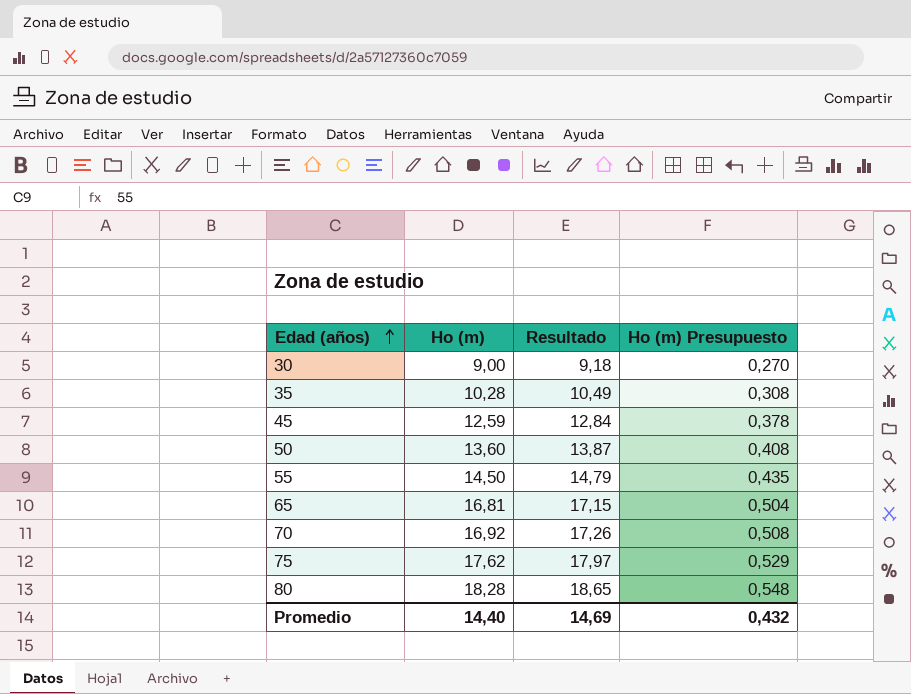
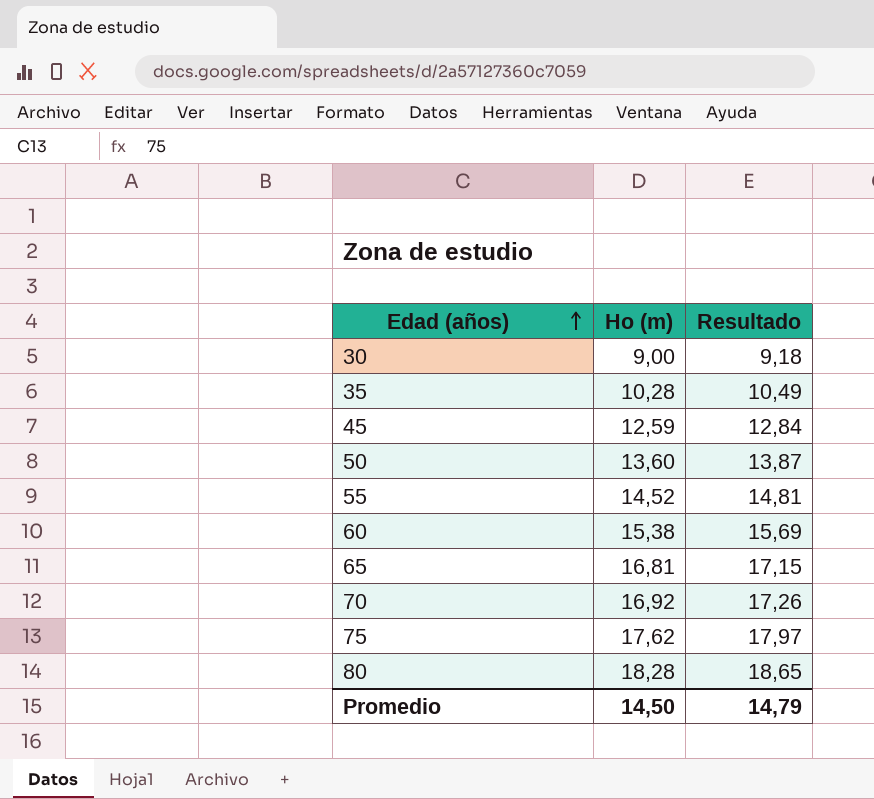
column Ho (m) Presupuesto | formula: [Ho (m)] * 0,03 -> none
55 | Ho (m): 14,50 -> 14,52
55 | Resultado: 14,79 -> 14,81
row 60: none -> 15,38 | 15,69
Promedio | Ho (m): 14,40 -> 14,50
Promedio | Resultado: 14,69 -> 14,79

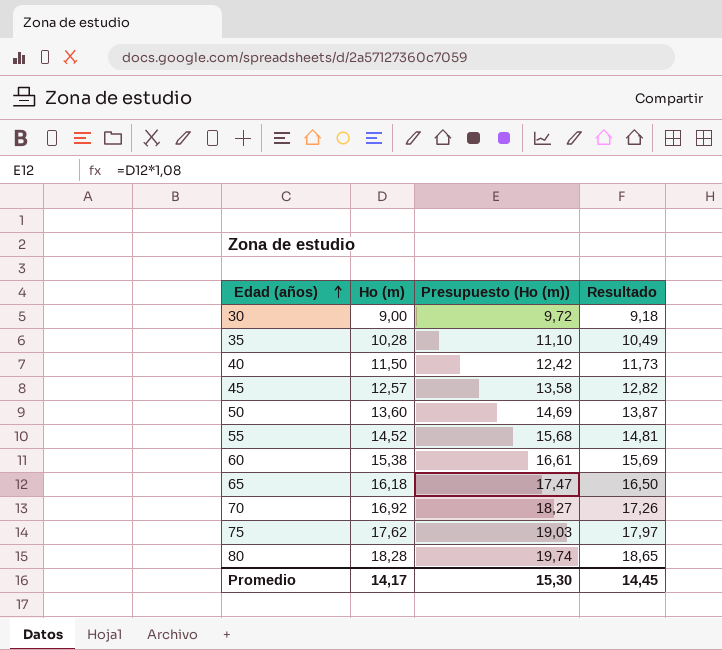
column Presupuesto (Ho (m)) | formula: none -> [Ho (m)] * 1,08
row 40: none -> 11,50 | 12,42 | 11,73
45 | Ho (m): 12,59 -> 12,57
45 | Resultado: 12,84 -> 12,82
65 | Ho (m): 16,81 -> 16,18
65 | Resultado: 17,15 -> 16,50
Promedio | Ho (m): 14,50 -> 14,17
Promedio | Resultado: 14,79 -> 14,45

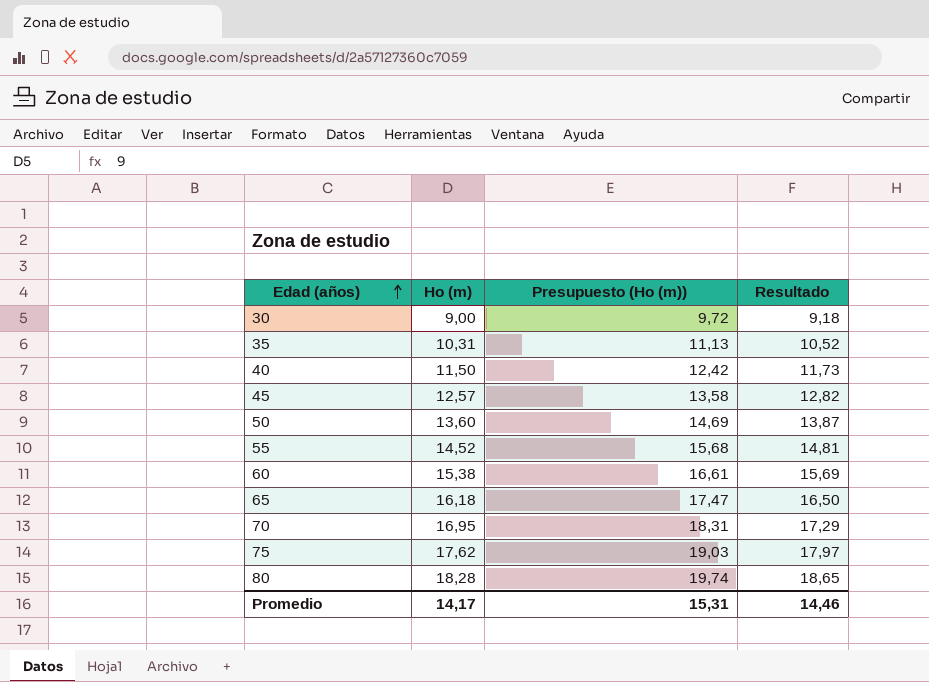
35 | Ho (m): 10,28 -> 10,31
35 | Presupuesto (Ho (m)): 11,10 -> 11,13
35 | Resultado: 10,49 -> 10,52
70 | Ho (m): 16,92 -> 16,95
70 | Presupuesto (Ho (m)): 18,27 -> 18,31
70 | Resultado: 17,26 -> 17,29
Promedio | Presupuesto (Ho (m)): 15,30 -> 15,31
Promedio | Resultado: 14,45 -> 14,46

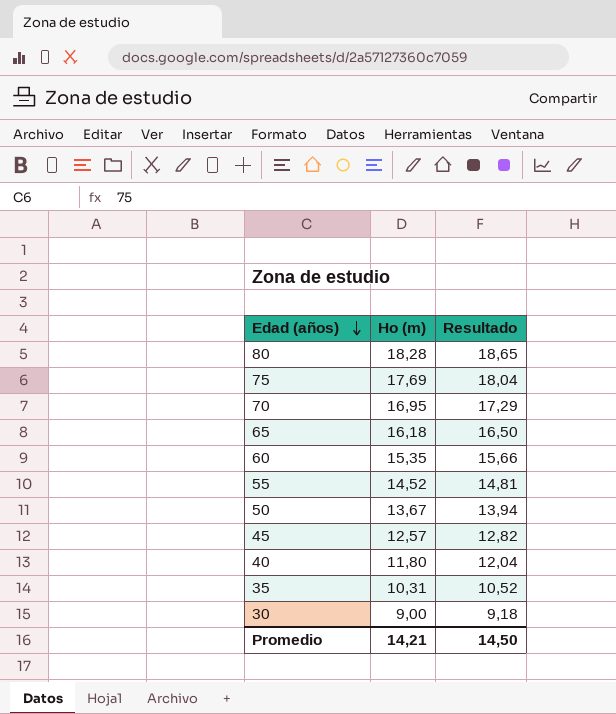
row order: Edad (años) ascending -> Edad (años) descending
column Presupuesto (Ho (m)) | formula: [Ho (m)] * 1,08 -> none
75 | Ho (m): 17,62 -> 17,69
75 | Resultado: 17,97 -> 18,04
60 | Ho (m): 15,38 -> 15,35
60 | Resultado: 15,69 -> 15,66
50 | Ho (m): 13,60 -> 13,67
50 | Resultado: 13,87 -> 13,94
40 | Ho (m): 11,50 -> 11,80
40 | Resultado: 11,73 -> 12,04
Promedio | Ho (m): 14,17 -> 14,21
Promedio | Resultado: 14,46 -> 14,50

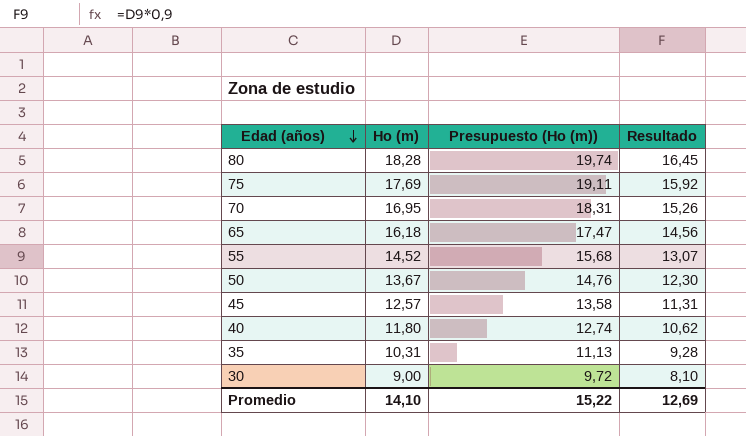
column Presupuesto (Ho (m)) | formula: none -> [Ho (m)] * 1,08
column Resultado | formula: [Ho (m)] * 1,02 -> [Ho (m)] * 0,9
row 60: 15,35 | 15,66 -> none
Promedio | Ho (m): 14,21 -> 14,10
Promedio | Resultado: 14,50 -> 12,69

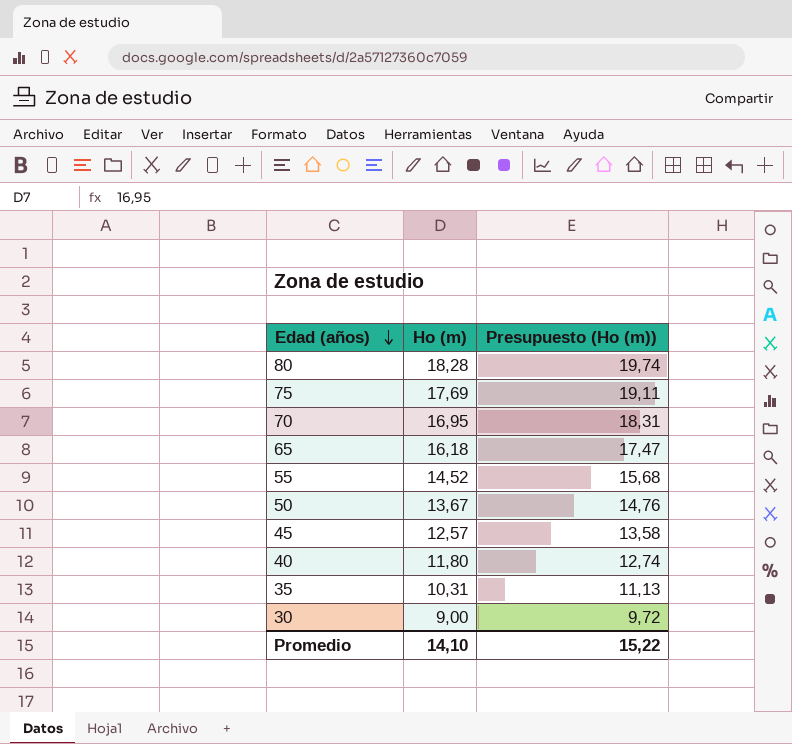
column Resultado | formula: [Ho (m)] * 0,9 -> none

